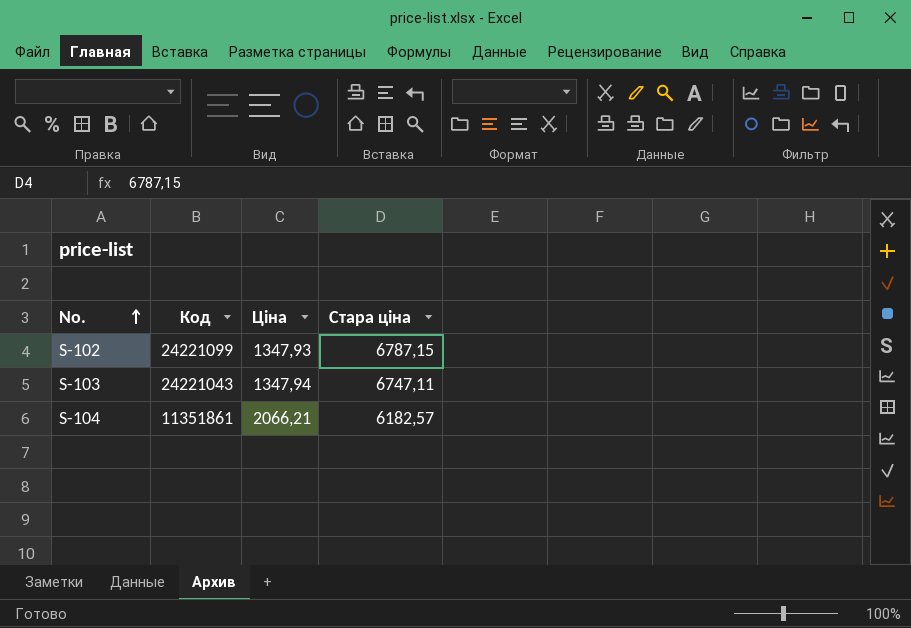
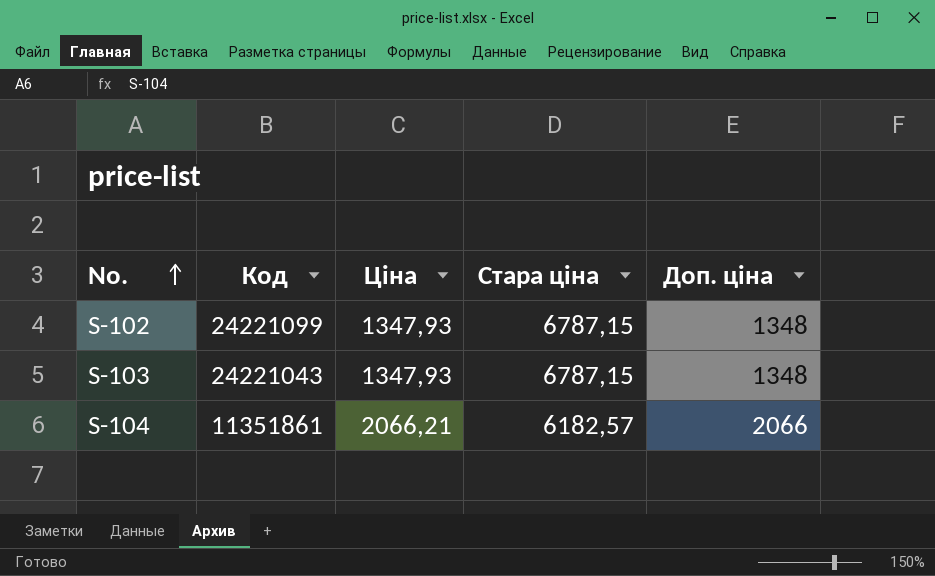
column Доп. ціна | position: none -> 5
S-103 | Ціна: 1347,94 -> 1347,93
S-103 | Стара ціна: 6747,11 -> 6787,15

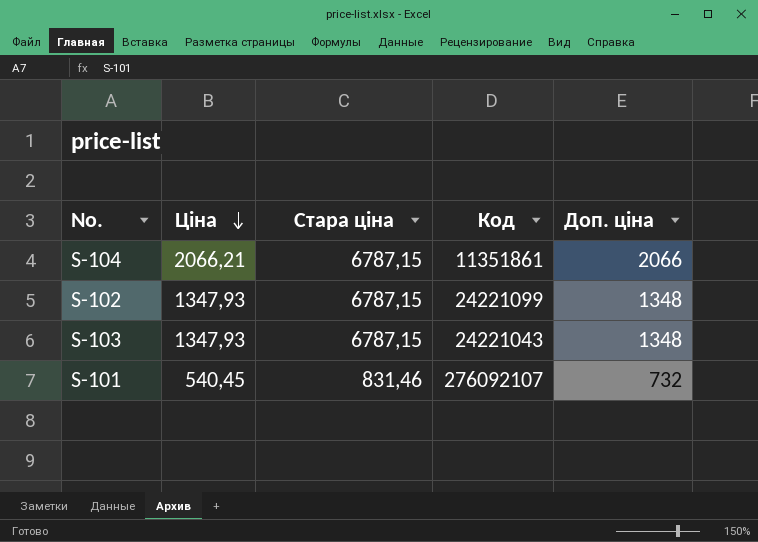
row order: No. ascending -> Ціна descending
column Код | position: 2 -> 4
S-104 | Стара ціна: 6182,57 -> 6787,15
row S-101: none -> 540,45 | 831,46 | 276092107 | 732

